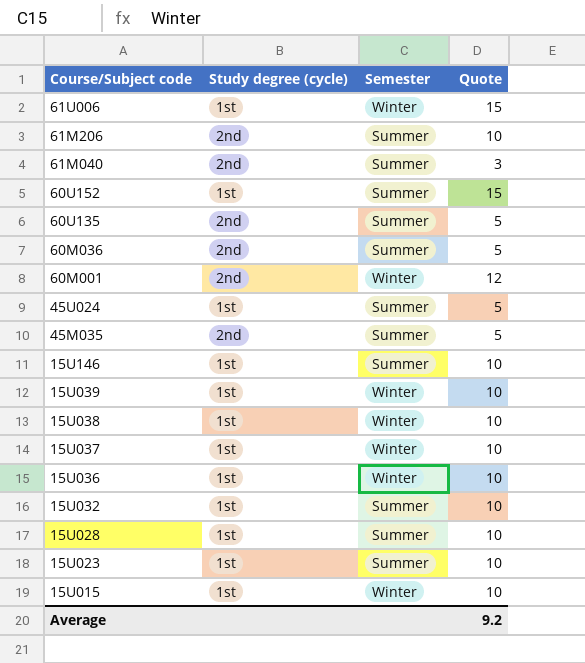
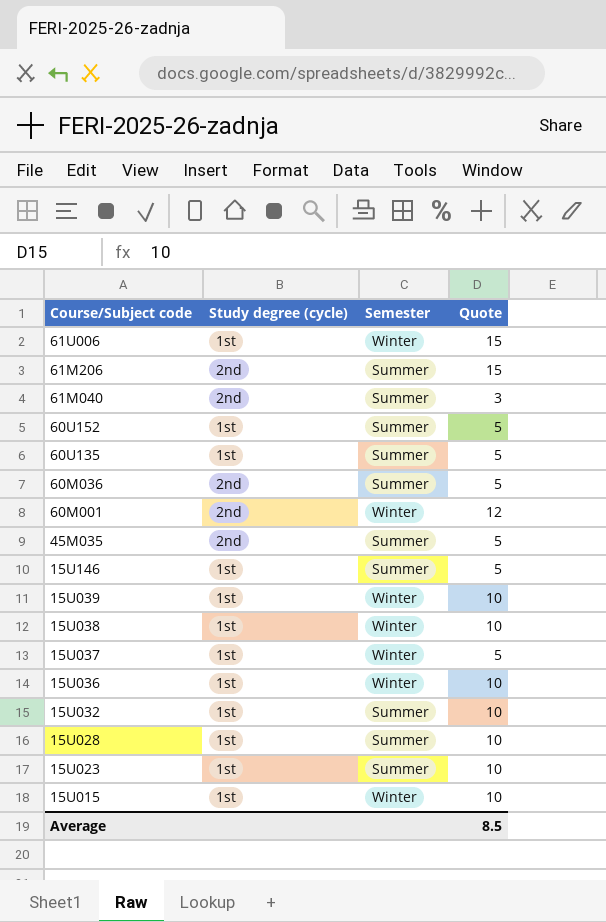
row 45U024: 1st | Summer | 5 -> none
61M206 | Quote: 10 -> 15
60U152 | Quote: 15 -> 5
60U135 | Study degree (cycle): 2nd -> 1st
15U146 | Quote: 10 -> 5
15U037 | Quote: 10 -> 5
Average | Quote: 9.2 -> 8.5

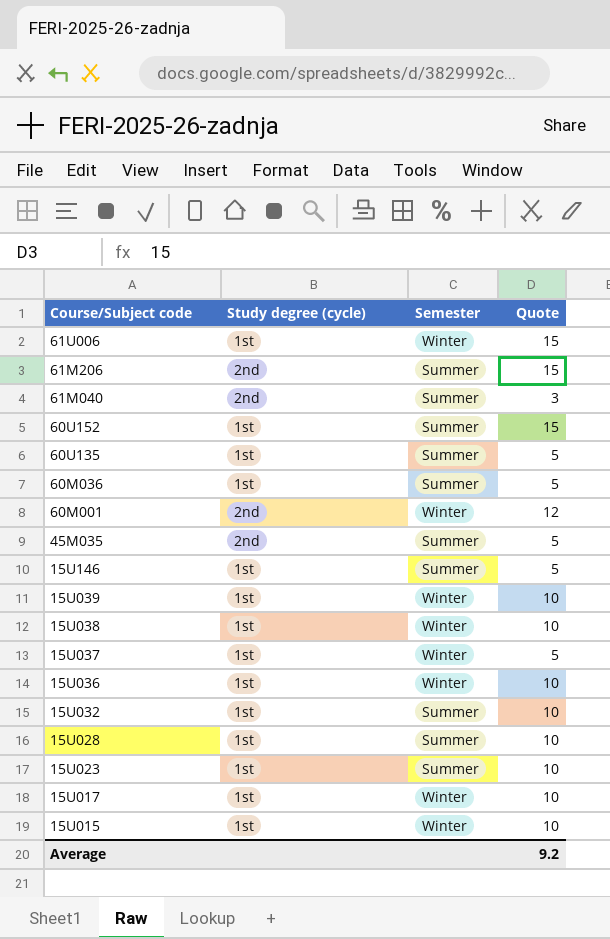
60U152 | Quote: 5 -> 15
60M036 | Study degree (cycle): 2nd -> 1st
row 15U017: none -> 1st | Winter | 10
Average | Quote: 8.5 -> 9.2

